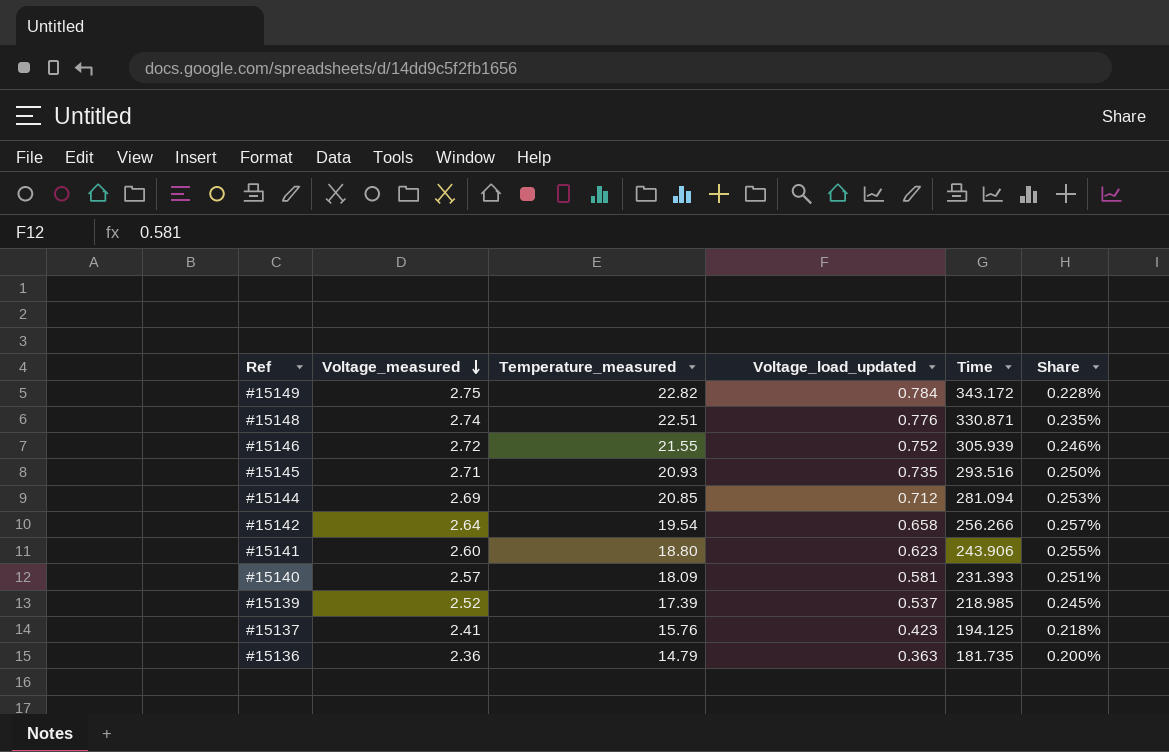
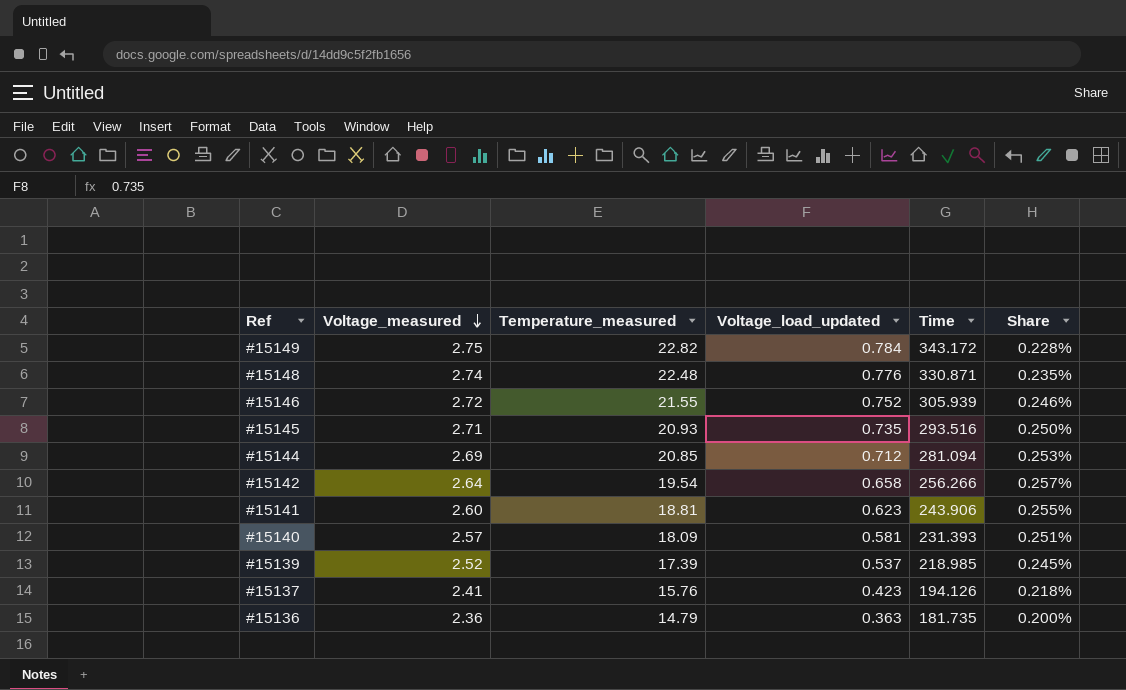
#15148 | Temperature_measured: 22.51 -> 22.48
#15141 | Temperature_measured: 18.80 -> 18.81
#15137 | Time: 194.125 -> 194.126

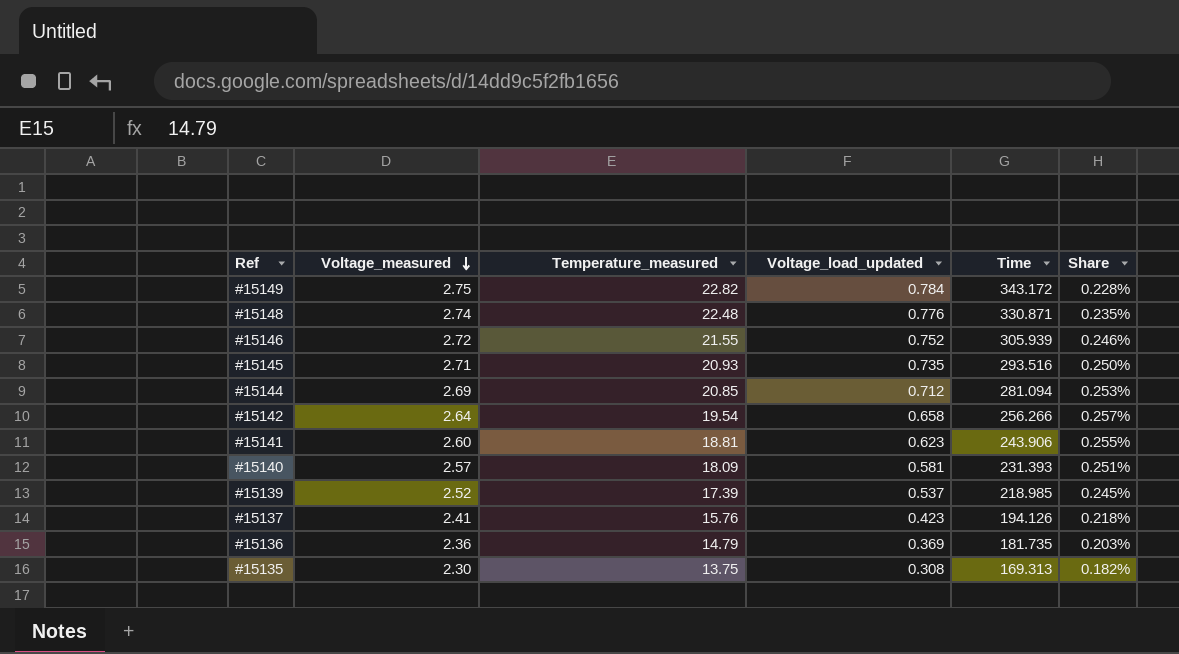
#15136 | Voltage_load_updated: 0.363 -> 0.369
#15136 | Share: 0.200% -> 0.203%
row #15135: none -> 2.30 | 13.75 | 0.308 | 169.313 | 0.182%

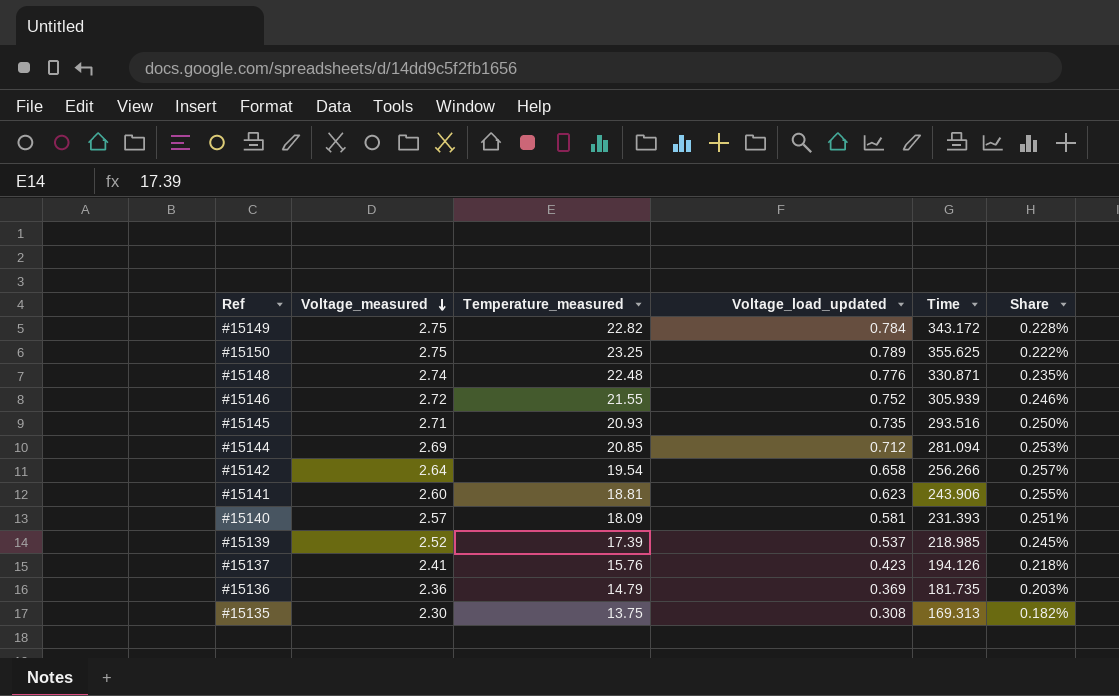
row #15150: none -> 2.75 | 23.25 | 0.789 | 355.625 | 0.222%

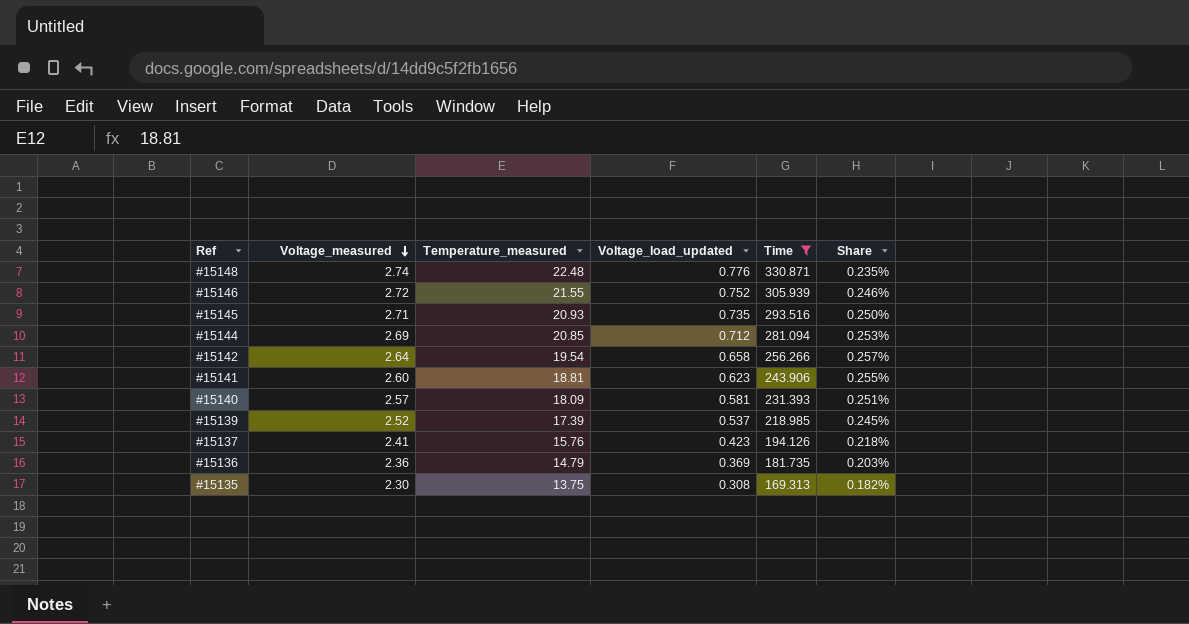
filter: none -> Time <= 330.871

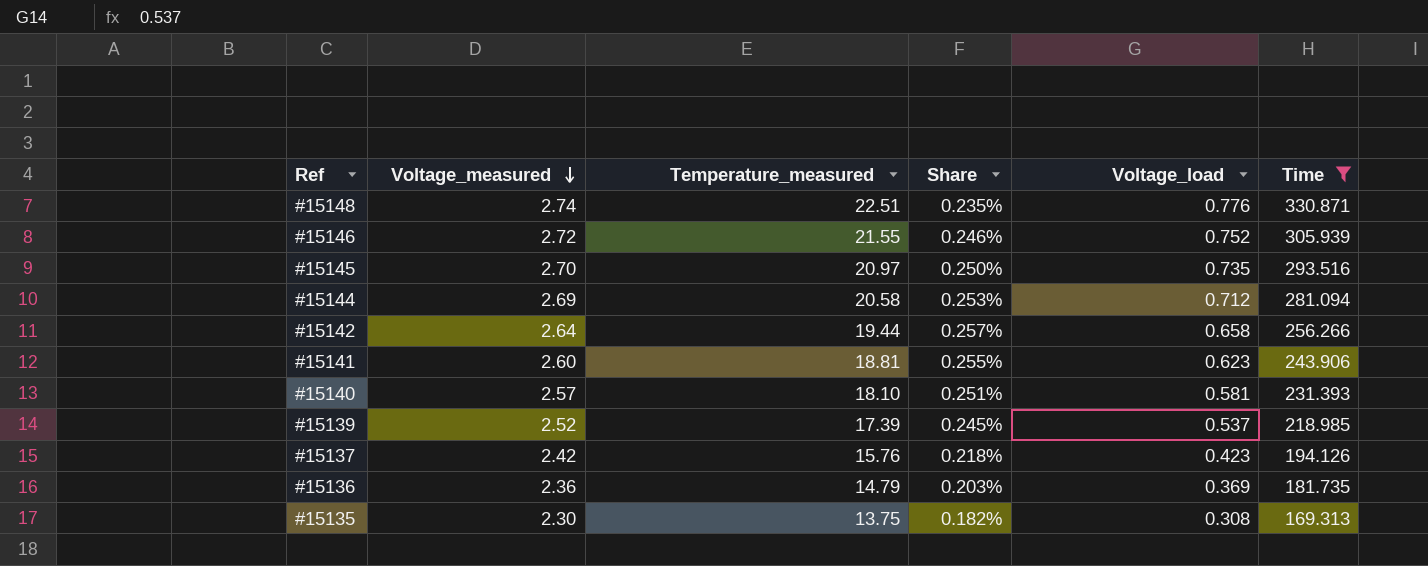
column Share | position: 6 -> 4
column name: Voltage_load_updated -> Voltage_load
#15148 | Temperature_measured: 22.48 -> 22.51
#15145 | Voltage_measured: 2.71 -> 2.70
#15145 | Temperature_measured: 20.93 -> 20.97
#15144 | Temperature_measured: 20.85 -> 20.58
#15142 | Temperature_measured: 19.54 -> 19.44
#15140 | Temperature_measured: 18.09 -> 18.10
#15137 | Voltage_measured: 2.41 -> 2.42

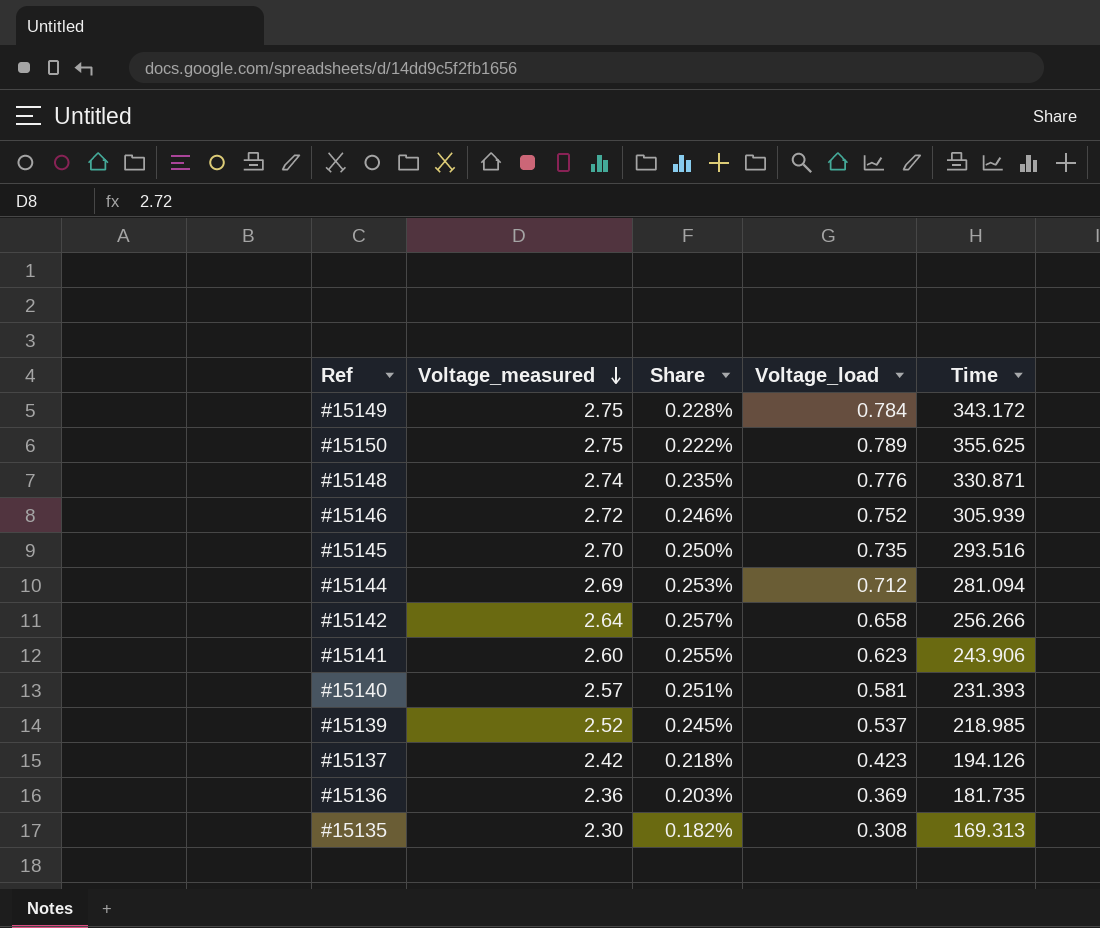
filter: Time <= 330.871 -> none
column Temperature_measured | position: 3 -> none

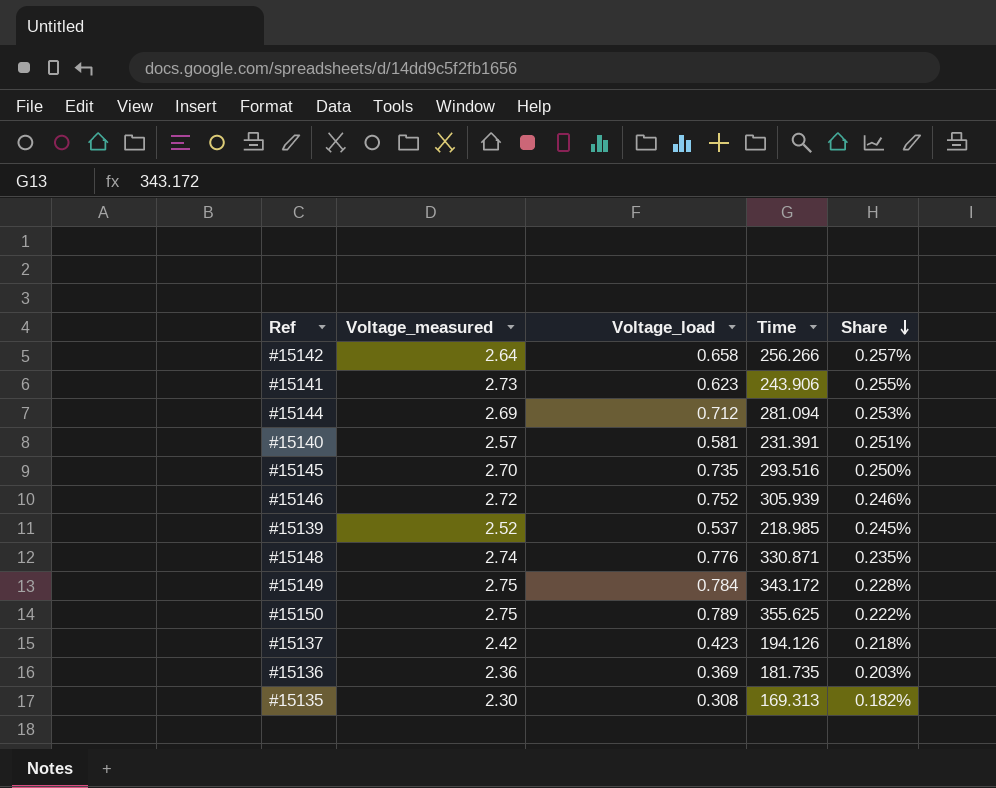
row order: Voltage_measured descending -> Share descending
column Share | position: 3 -> 5
#15141 | Voltage_measured: 2.60 -> 2.73
#15140 | Time: 231.393 -> 231.391

